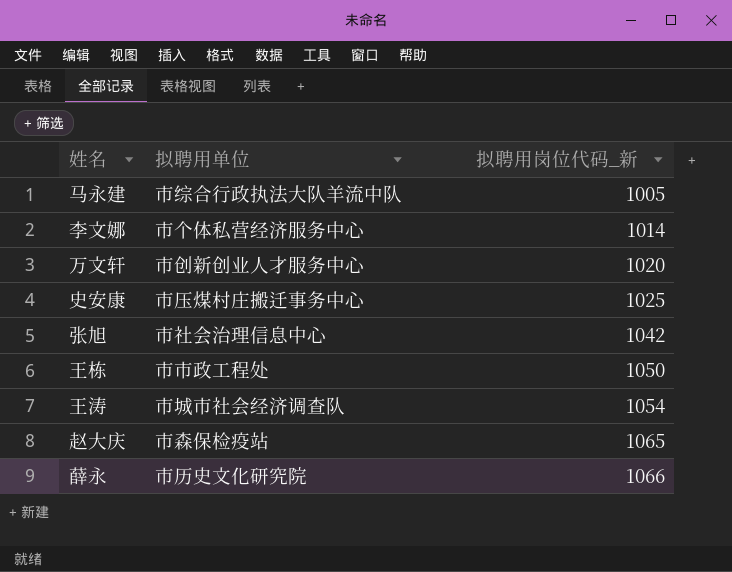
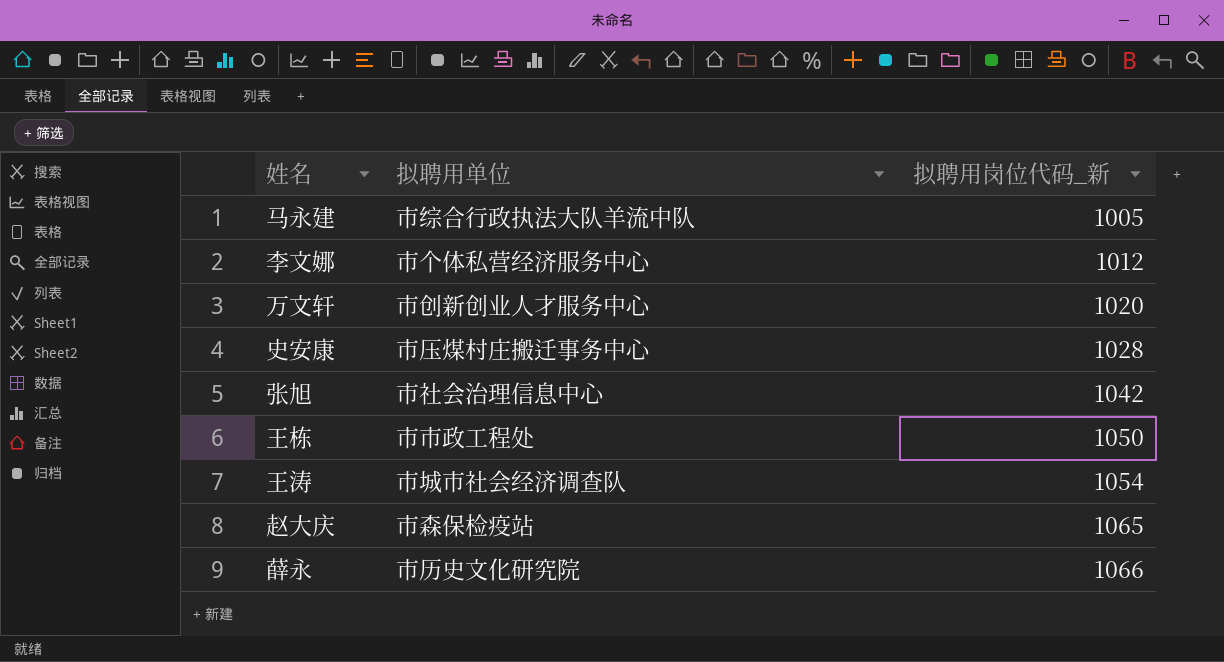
李文娜 | 拟聘用岗位代码_新: 1014 -> 1012
史安康 | 拟聘用岗位代码_新: 1025 -> 1028

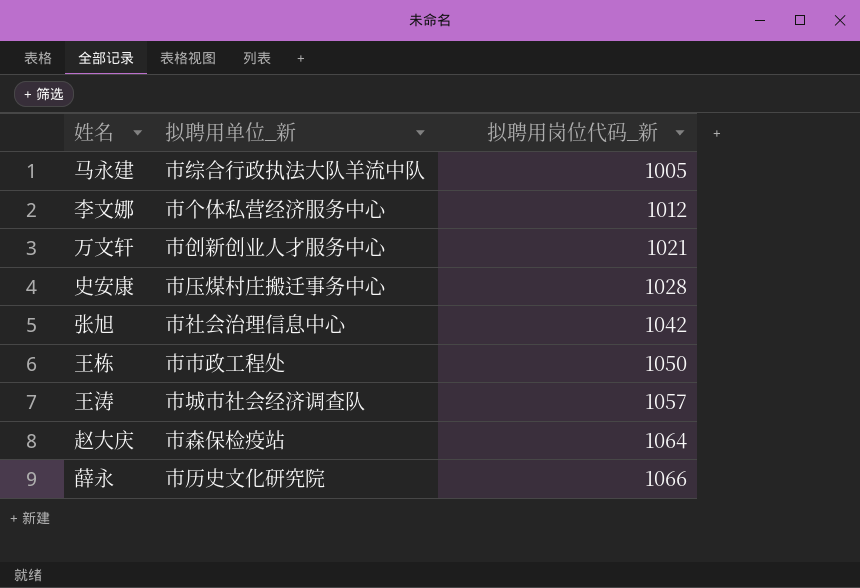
column name: 拟聘用单位 -> 拟聘用单位_新
万文轩 | 拟聘用岗位代码_新: 1020 -> 1021
王涛 | 拟聘用岗位代码_新: 1054 -> 1057
赵大庆 | 拟聘用岗位代码_新: 1065 -> 1064

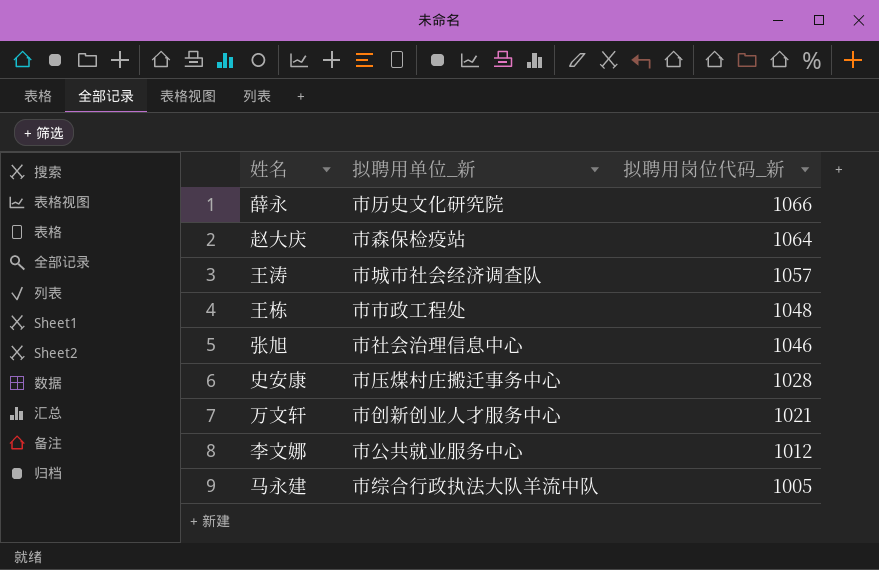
row order: 拟聘用岗位代码_新 ascending -> 拟聘用岗位代码_新 descending
王栋 | 拟聘用岗位代码_新: 1050 -> 1048
张旭 | 拟聘用岗位代码_新: 1042 -> 1046
李文娜 | 拟聘用单位_新: 市个体私营经济服务中心 -> 市公共就业服务中心

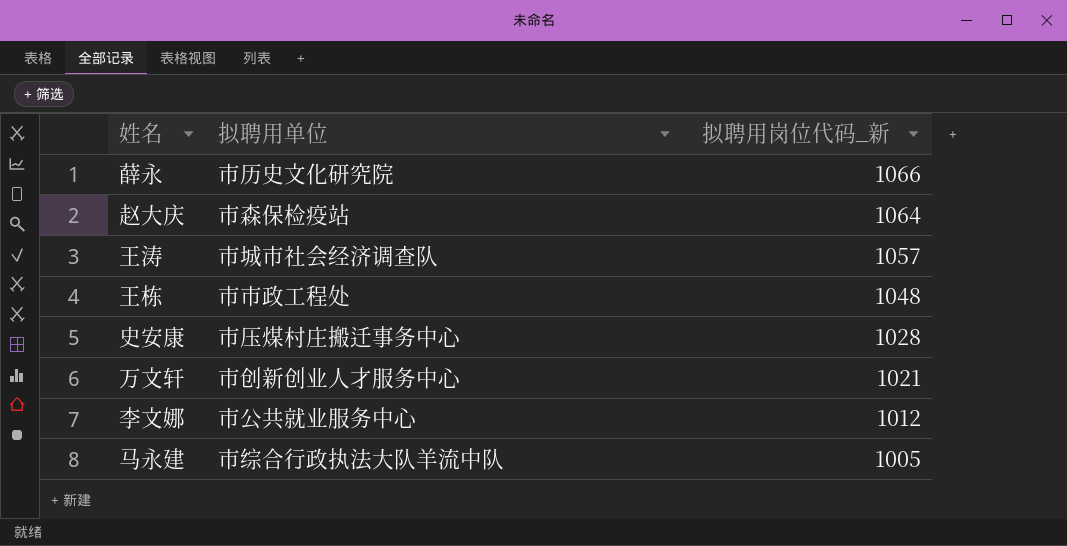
column name: 拟聘用单位_新 -> 拟聘用单位
row 张旭: 市社会治理信息中心 | 1046 -> none

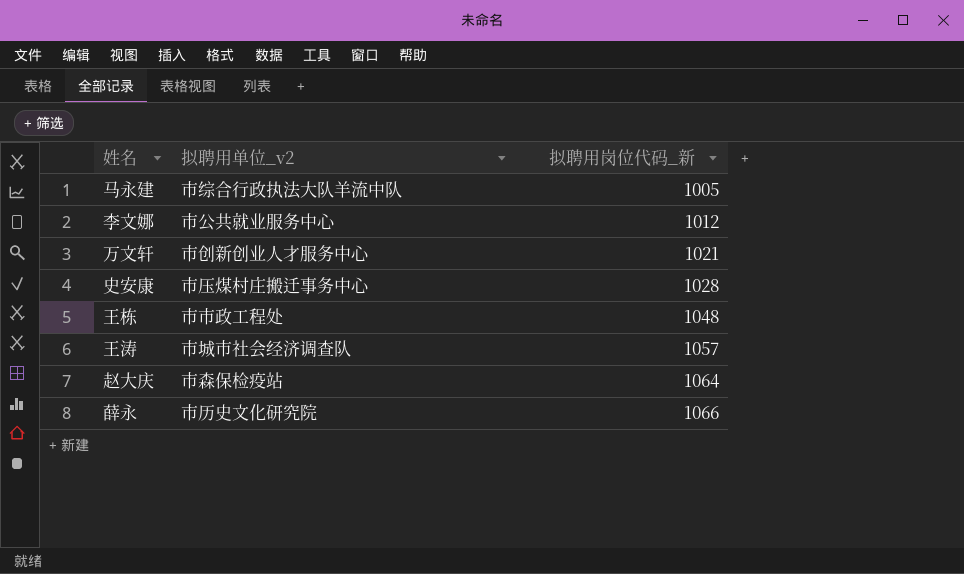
row order: 拟聘用岗位代码_新 descending -> 拟聘用岗位代码_新 ascending
column name: 拟聘用单位 -> 拟聘用单位_v2

